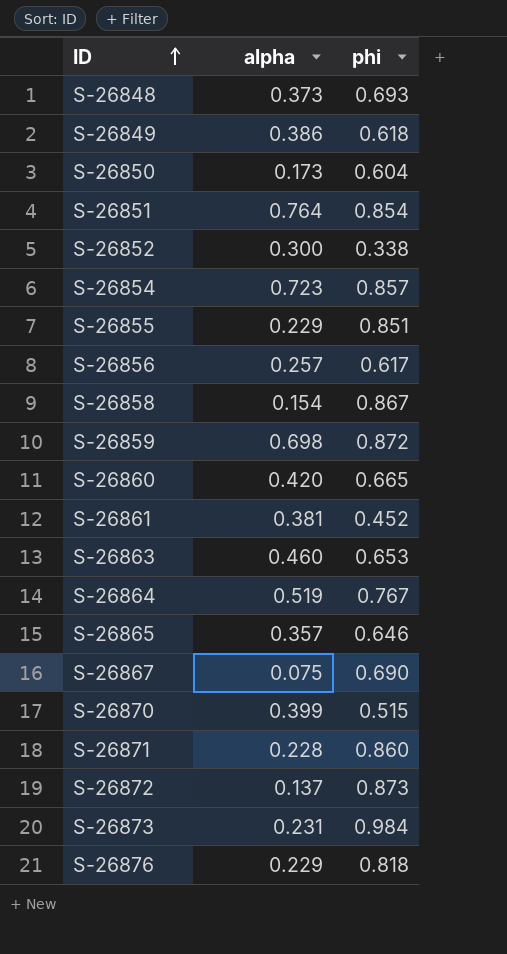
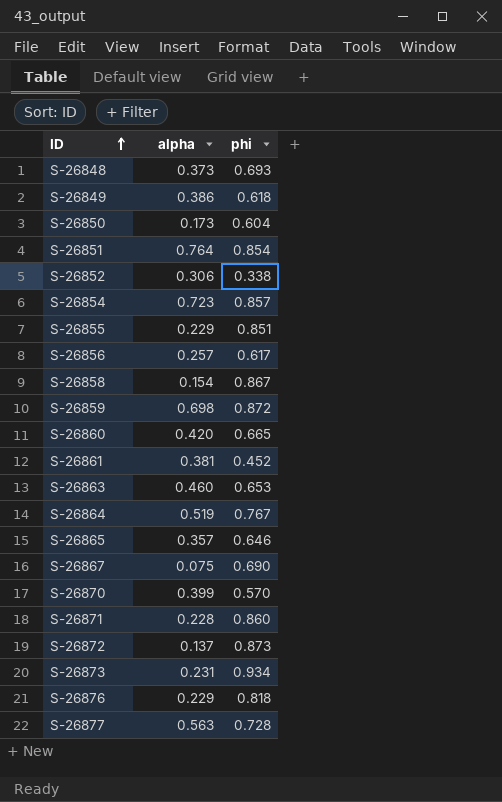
S-26852 | alpha: 0.300 -> 0.306
S-26870 | phi: 0.515 -> 0.570
S-26873 | phi: 0.984 -> 0.934
row S-26877: none -> 0.563 | 0.728

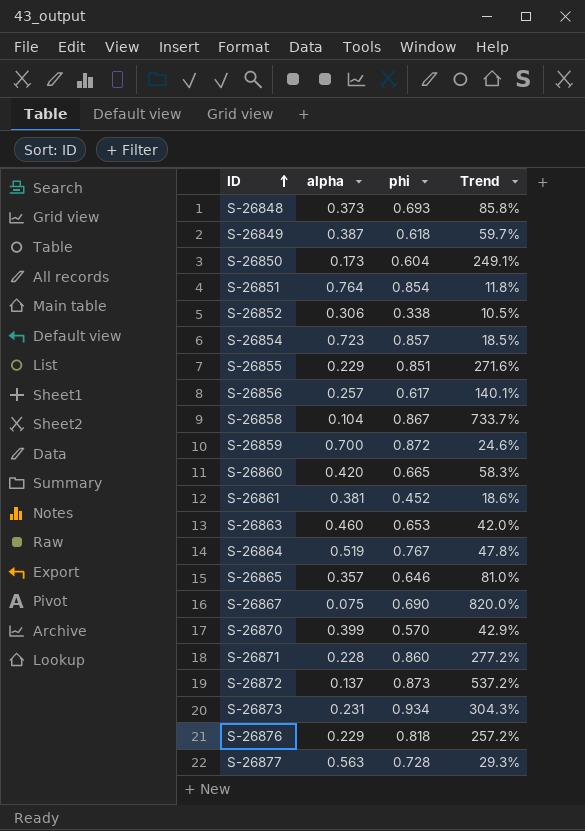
column Trend | formula: none -> ([phi] - [alpha]) / [alpha]
S-26849 | alpha: 0.386 -> 0.387
S-26858 | alpha: 0.154 -> 0.104
S-26859 | alpha: 0.698 -> 0.700

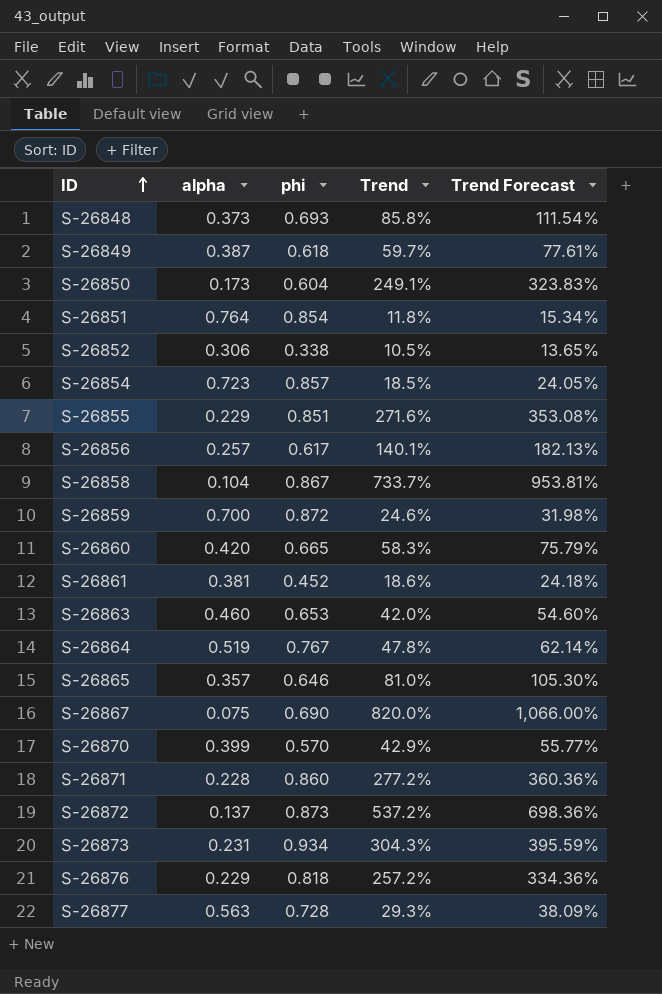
column Trend Forecast | formula: none -> [Trend] * 1.3

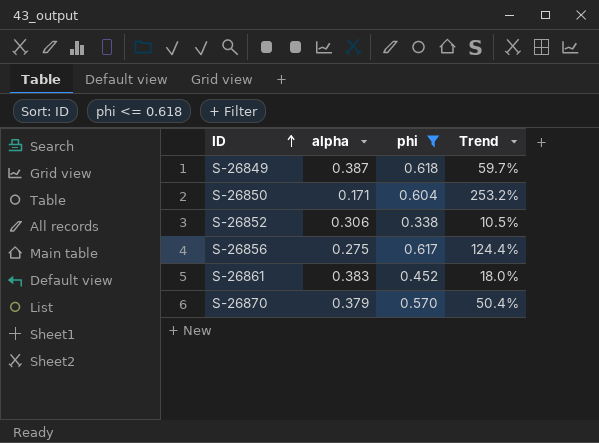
filter: none -> phi <= 0.618
column Trend Forecast | formula: [Trend] * 1.3 -> none
S-26850 | alpha: 0.173 -> 0.171
S-26850 | Trend: 249.1% -> 253.2%
S-26856 | alpha: 0.257 -> 0.275
S-26856 | Trend: 140.1% -> 124.4%
S-26861 | alpha: 0.381 -> 0.383
S-26861 | Trend: 18.6% -> 18.0%
S-26870 | alpha: 0.399 -> 0.379
S-26870 | Trend: 42.9% -> 50.4%

